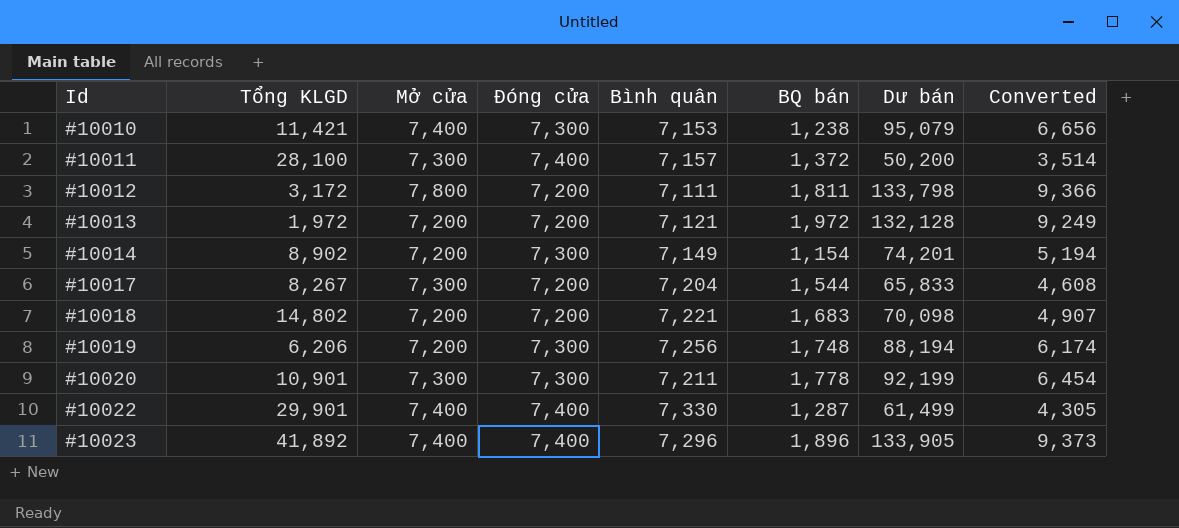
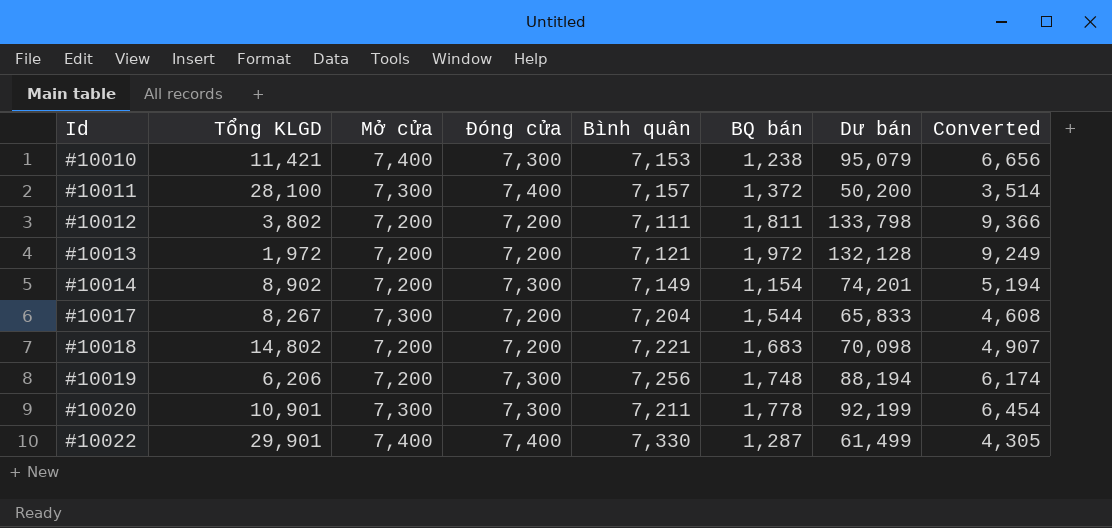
row #10023: 41,892 | 7,400 | 7,400 | 7,296 | 1,896 | 133,905 | 9,373 -> none
#10012 | Tổng KLGD: 3,172 -> 3,802
#10012 | Mở cửa: 7,800 -> 7,200

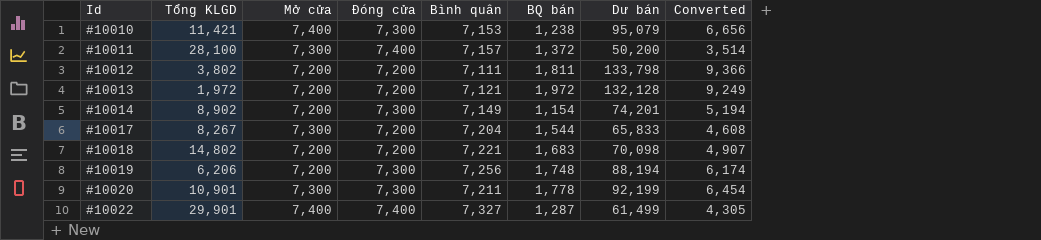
#10022 | Bình quân: 7,330 -> 7,327

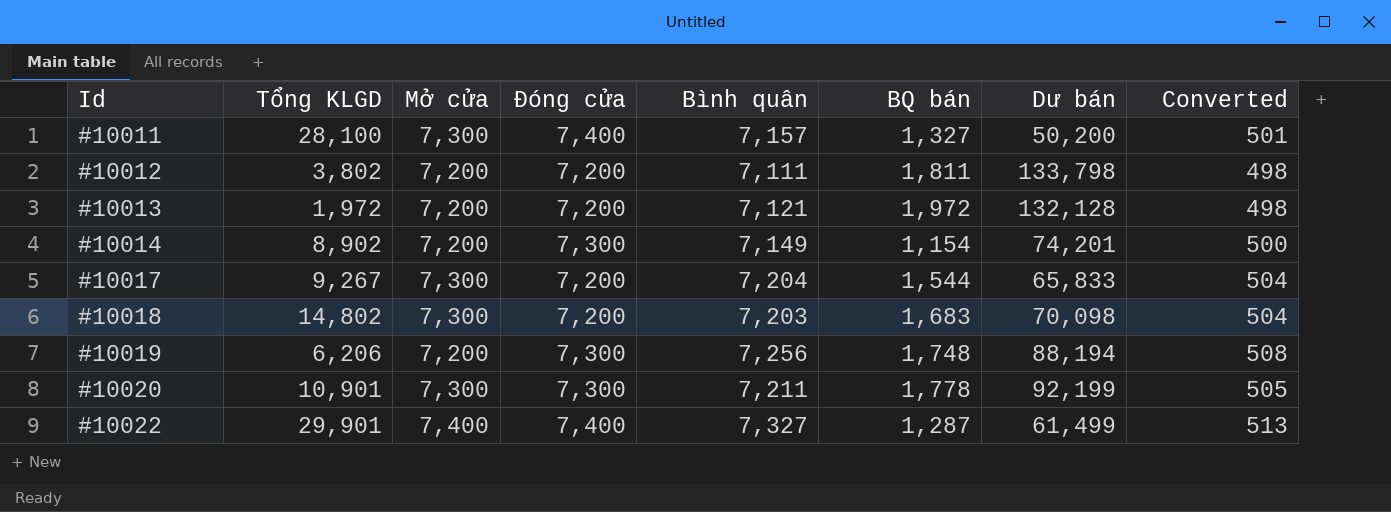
column Converted | formula: [Dư bán] * 0.07 -> [Bình quân] * 0.07
row #10010: 11,421 | 7,400 | 7,300 | 7,153 | 1,238 | 95,079 | 6,656 -> none
#10011 | BQ bán: 1,372 -> 1,327
#10017 | Tổng KLGD: 8,267 -> 9,267
#10018 | Mở cửa: 7,200 -> 7,300
#10018 | Bình quân: 7,221 -> 7,203

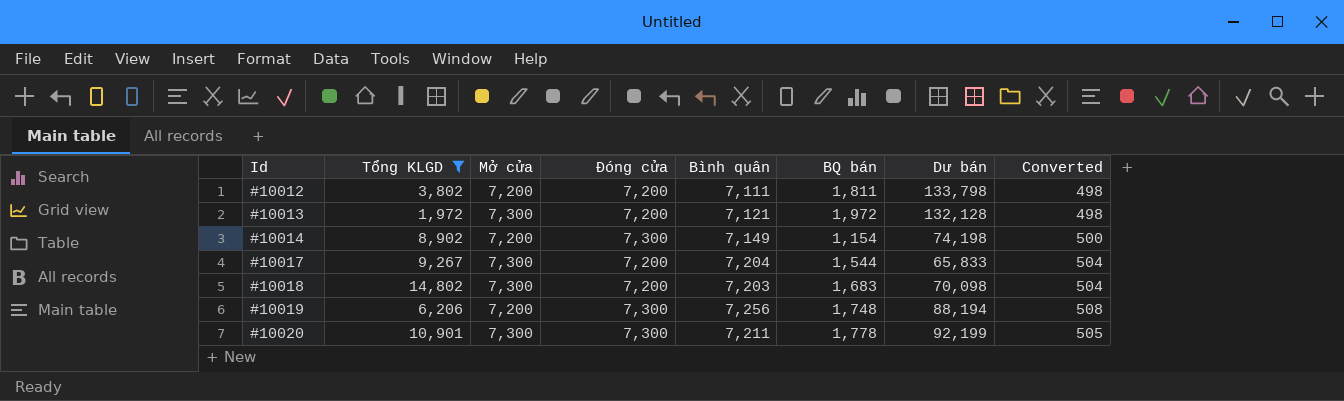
filter: none -> Tổng KLGD <= 14,802
#10013 | Mở cửa: 7,200 -> 7,300
#10014 | Dư bán: 74,201 -> 74,198

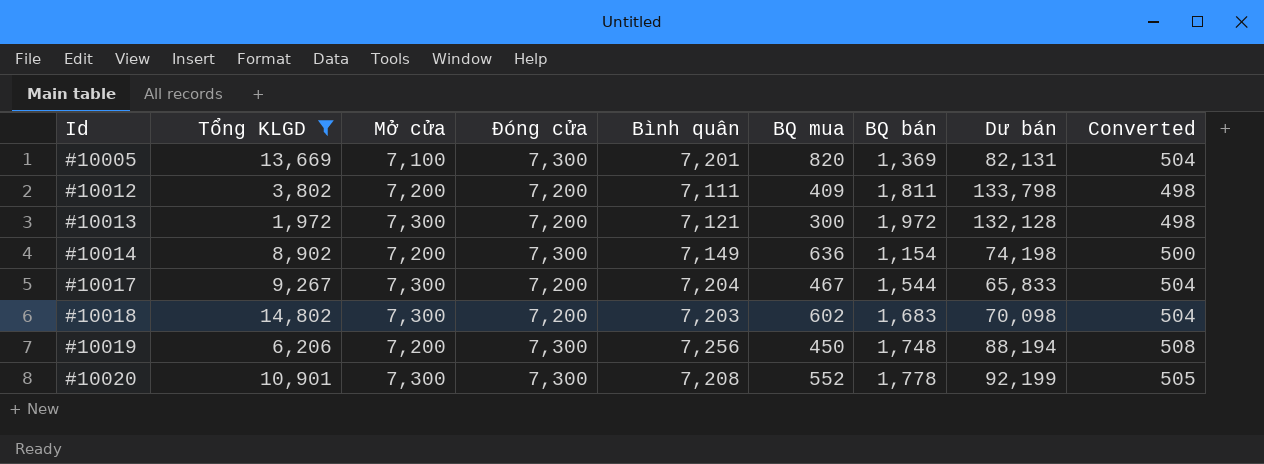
column BQ mua | position: none -> 6
row #10005: none -> 13,669 | 7,100 | 7,300 | 7,201 | 820 | 1,369 | 82,131 | 504
#10020 | Bình quân: 7,211 -> 7,208

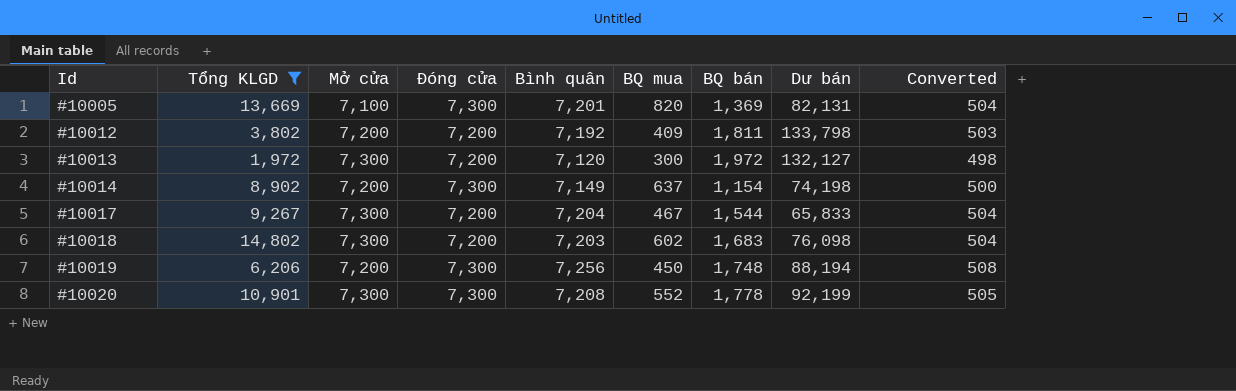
#10012 | Bình quân: 7,111 -> 7,192
#10012 | Converted: 498 -> 503
#10013 | Bình quân: 7,121 -> 7,120
#10013 | Dư bán: 132,128 -> 132,127
#10014 | BQ mua: 636 -> 637
#10018 | Dư bán: 70,098 -> 76,098

